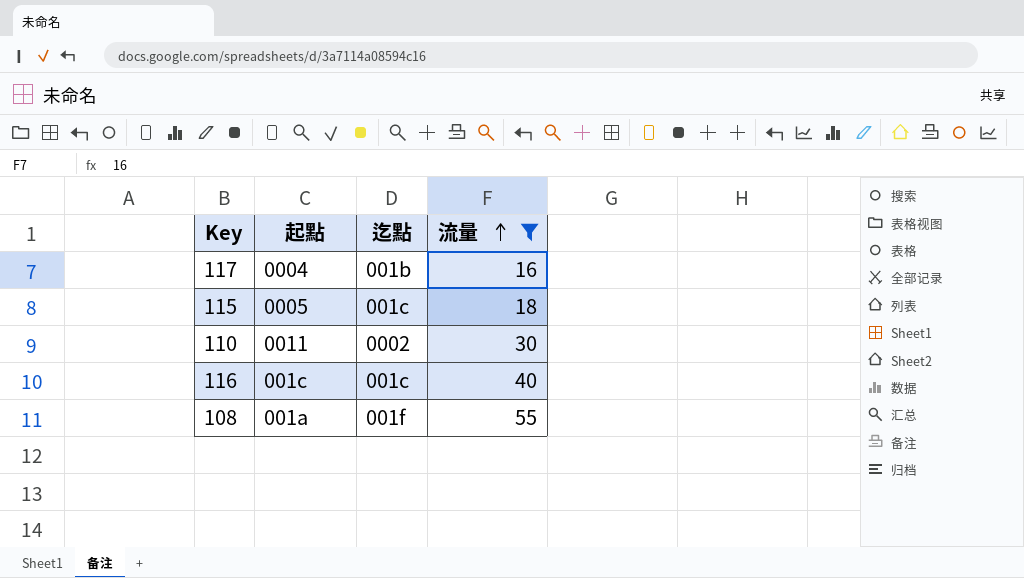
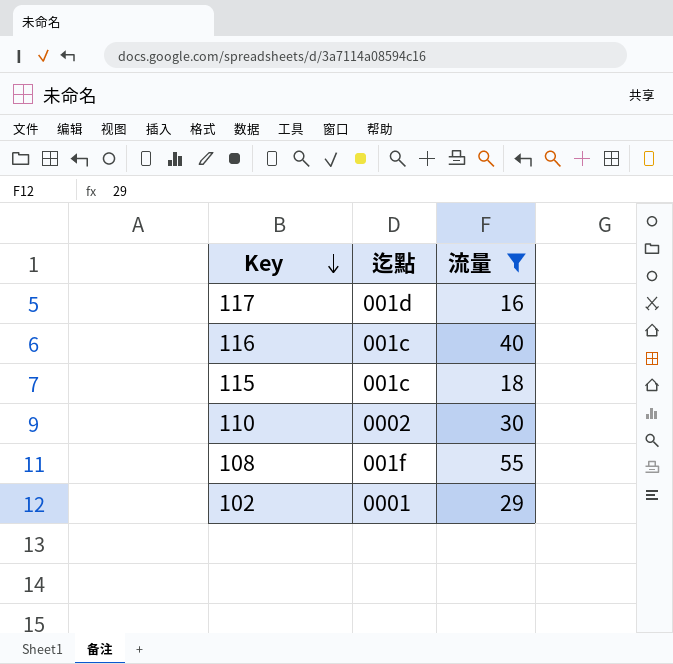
row order: 流量 ascending -> Key descending
column 起點 | position: 2 -> none
117 | 迄點: 001b -> 001d
row 102: none -> 0001 | 29

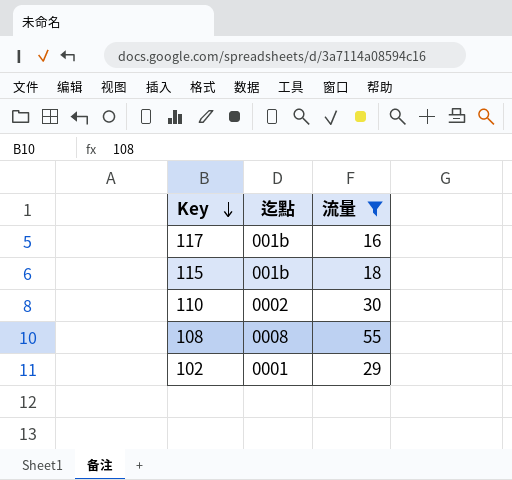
row 116: 001c | 40 -> none
117 | 迄點: 001d -> 001b
115 | 迄點: 001c -> 001b
108 | 迄點: 001f -> 0008

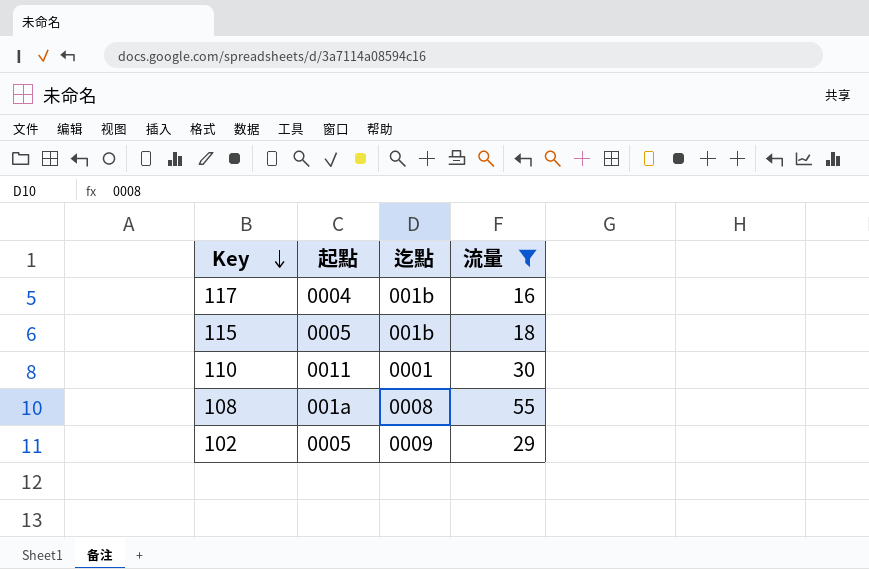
column 起點 | position: none -> 2
110 | 迄點: 0002 -> 0001
102 | 迄點: 0001 -> 0009

